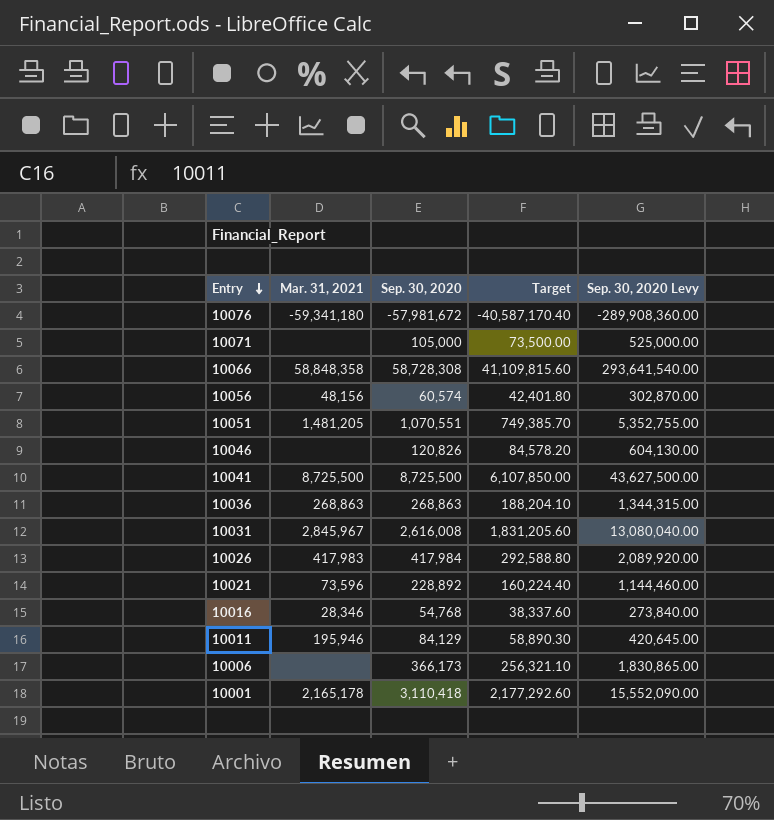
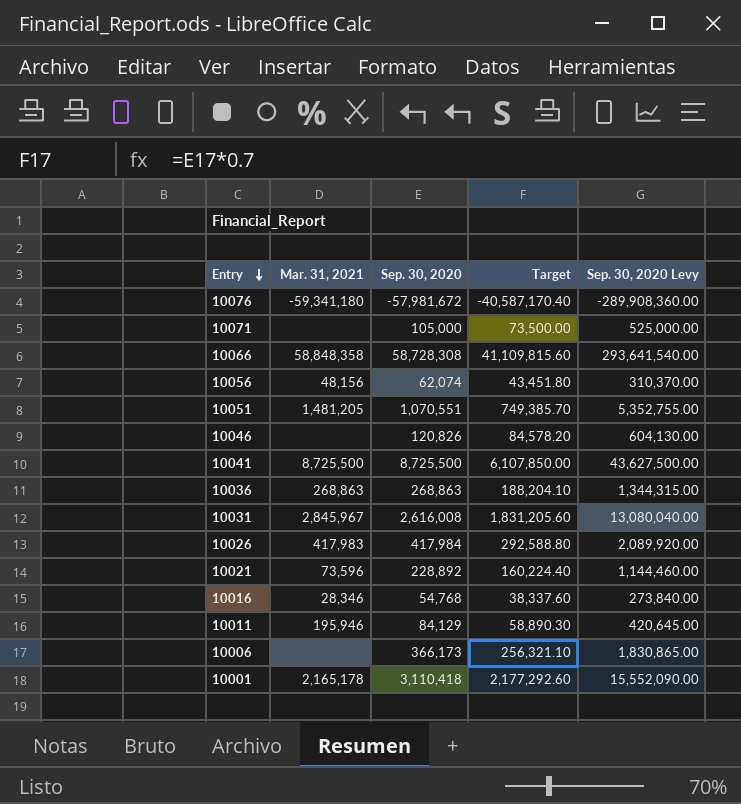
10056 | Sep. 30, 2020: 60,574 -> 62,074
10056 | Target: 42,401.80 -> 43,451.80
10056 | Sep. 30, 2020 Levy: 302,870.00 -> 310,370.00

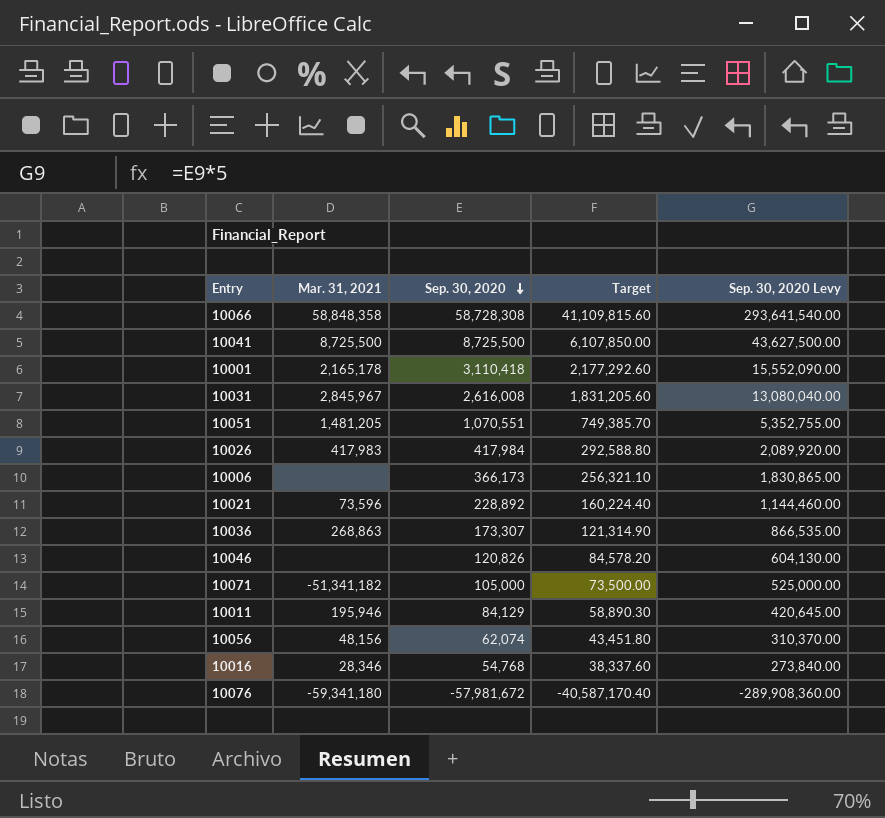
row order: Entry descending -> Sep. 30, 2020 descending
10036 | Sep. 30, 2020: 268,863 -> 173,307
10036 | Target: 188,204.10 -> 121,314.90
10036 | Sep. 30, 2020 Levy: 1,344,315.00 -> 866,535.00
10071 | Mar. 31, 2021: none -> -51,341,182

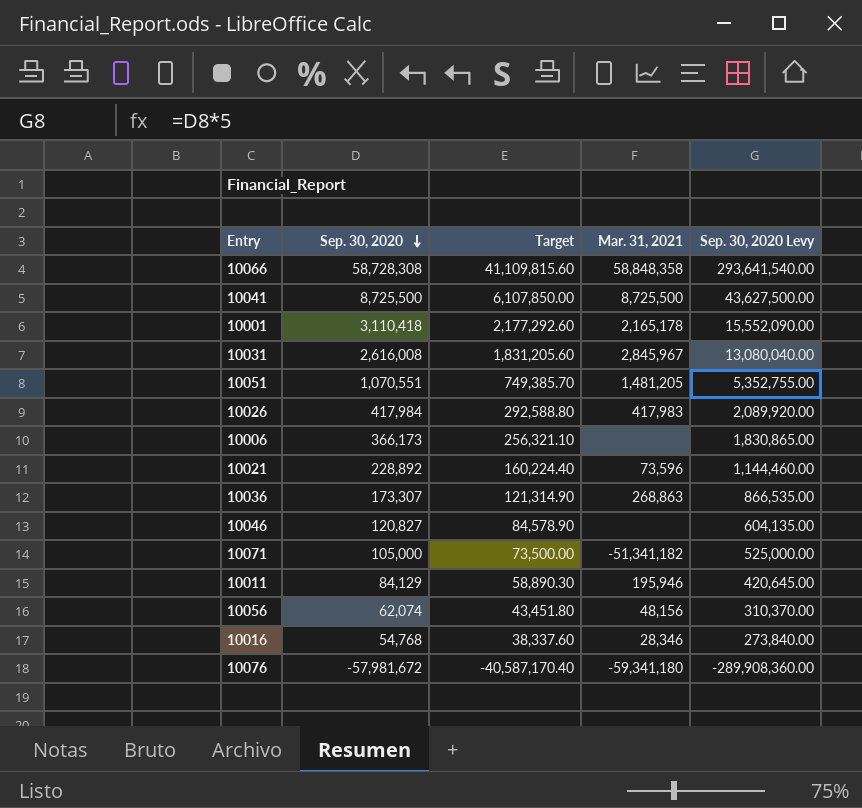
column Mar. 31, 2021 | position: 2 -> 4
10046 | Sep. 30, 2020: 120,826 -> 120,827
10046 | Target: 84,578.20 -> 84,578.90
10046 | Sep. 30, 2020 Levy: 604,130.00 -> 604,135.00

